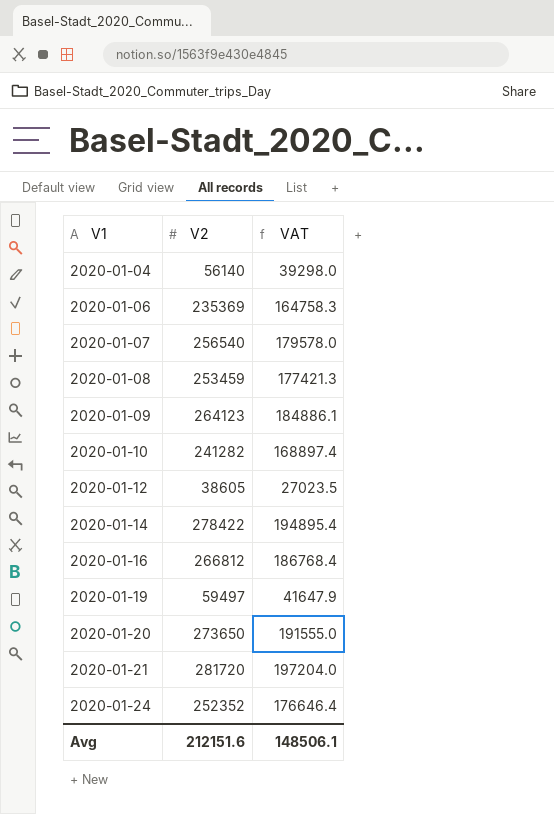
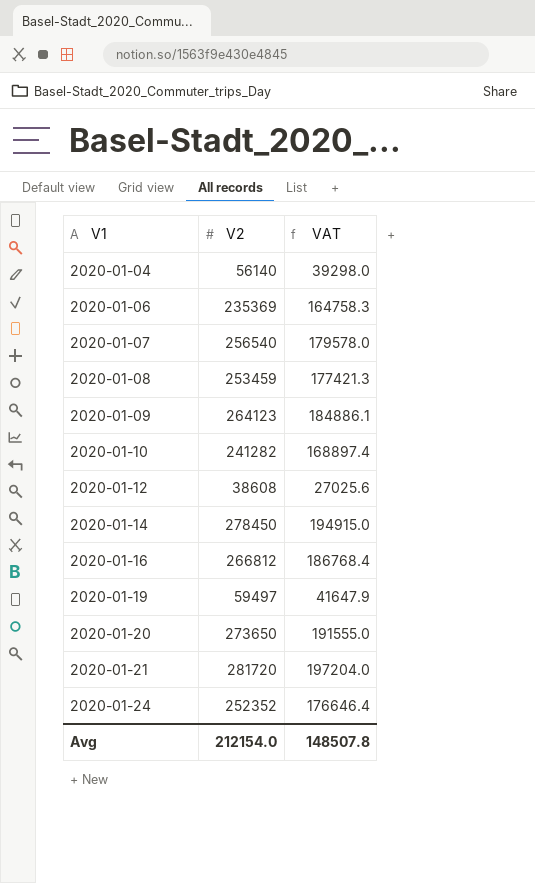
2020-01-12 | V2: 38605 -> 38608
2020-01-12 | VAT: 27023.5 -> 27025.6
2020-01-14 | V2: 278422 -> 278450
2020-01-14 | VAT: 194895.4 -> 194915.0
Avg | V2: 212151.6 -> 212154.0
Avg | VAT: 148506.1 -> 148507.8

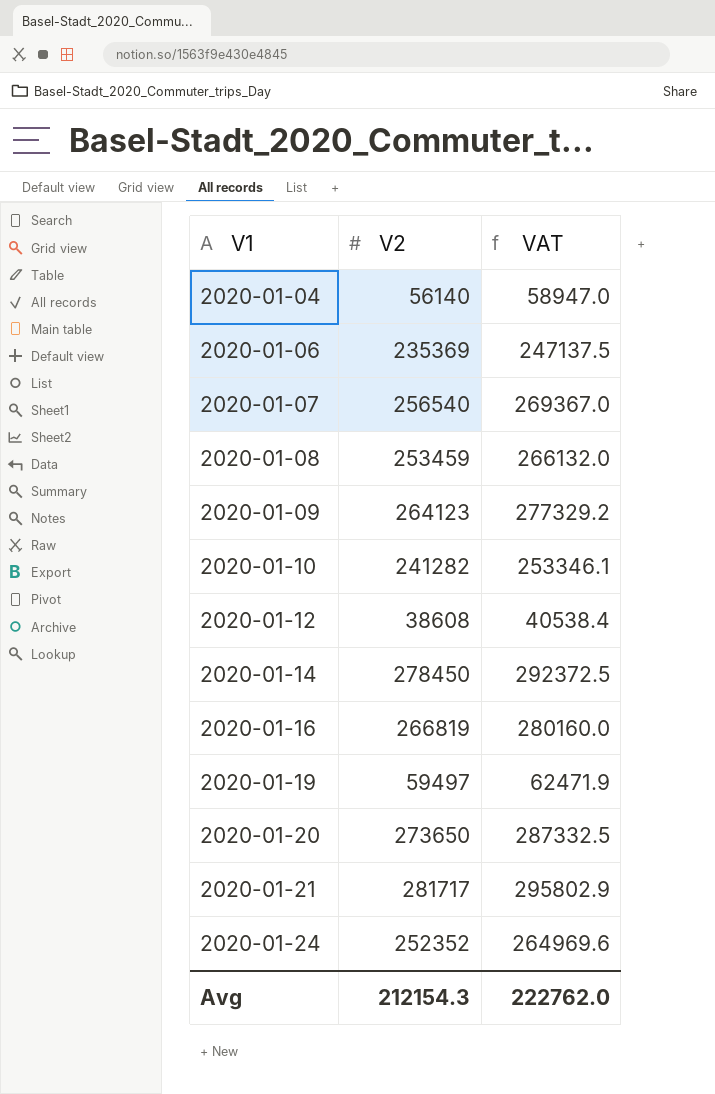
column VAT | formula: [V2] * 0.7 -> [V2] * 1.05
2020-01-16 | V2: 266812 -> 266819
2020-01-21 | V2: 281720 -> 281717
Avg | V2: 212154.0 -> 212154.3
Avg | VAT: 148507.8 -> 222762.0

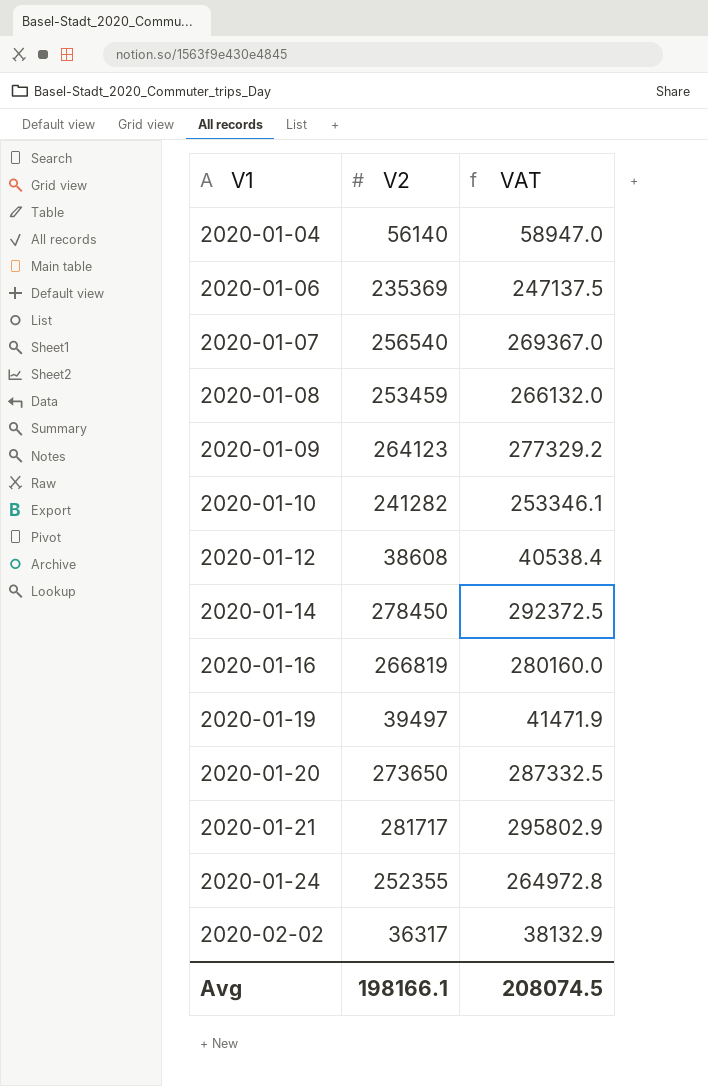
2020-01-19 | V2: 59497 -> 39497
2020-01-19 | VAT: 62471.9 -> 41471.9
2020-01-24 | V2: 252352 -> 252355
2020-01-24 | VAT: 264969.6 -> 264972.8
row 2020-02-02: none -> 36317 | 38132.9
Avg | V2: 212154.3 -> 198166.1
Avg | VAT: 222762.0 -> 208074.5

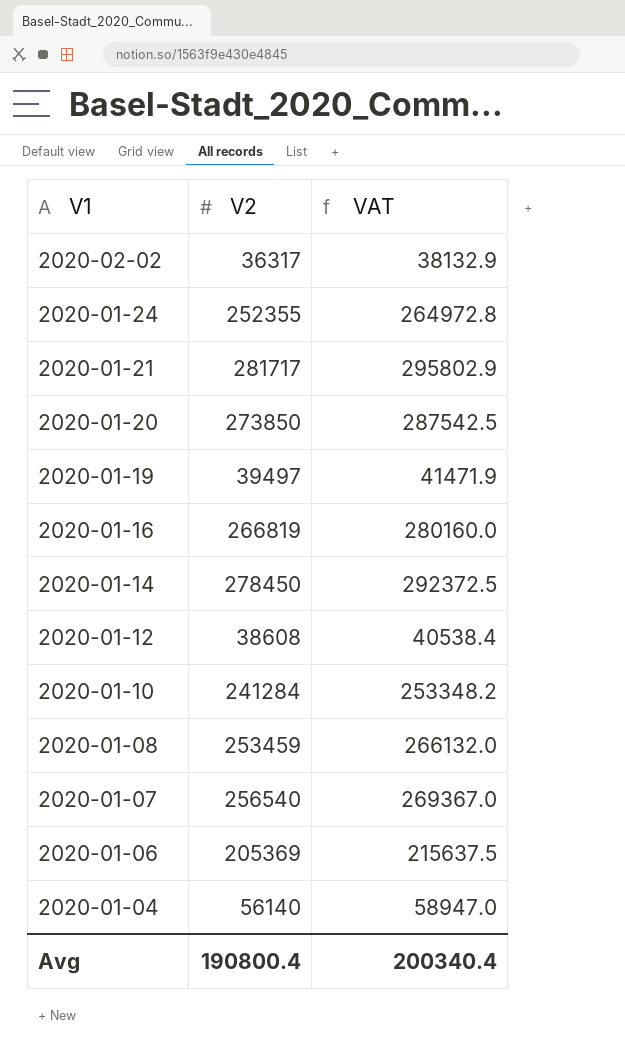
row order: V1 ascending -> V1 descending
row 2020-01-09: 264123 | 277329.2 -> none
2020-01-20 | V2: 273650 -> 273850
2020-01-20 | VAT: 287332.5 -> 287542.5
2020-01-10 | V2: 241282 -> 241284
2020-01-10 | VAT: 253346.1 -> 253348.2
2020-01-06 | V2: 235369 -> 205369
2020-01-06 | VAT: 247137.5 -> 215637.5
Avg | V2: 198166.1 -> 190800.4
Avg | VAT: 208074.5 -> 200340.4

